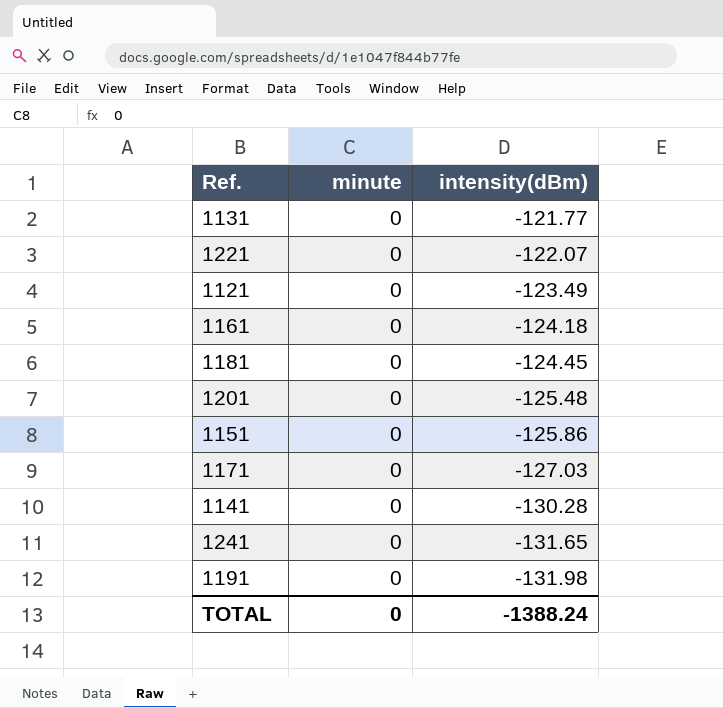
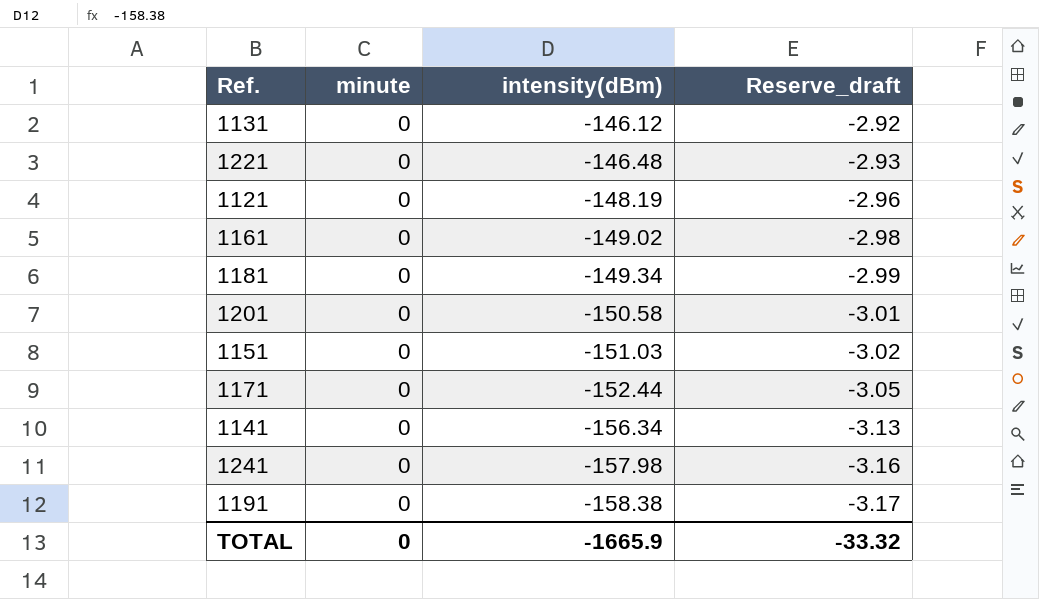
column Reserve_draft | formula: none -> [intensity(dBm)] * 0.02
1131 | intensity(dBm): -121.77 -> -146.12
1221 | intensity(dBm): -122.07 -> -146.48
1121 | intensity(dBm): -123.49 -> -148.19
1161 | intensity(dBm): -124.18 -> -149.02
1181 | intensity(dBm): -124.45 -> -149.34
1201 | intensity(dBm): -125.48 -> -150.58
1151 | intensity(dBm): -125.86 -> -151.03
1171 | intensity(dBm): -127.03 -> -152.44
1141 | intensity(dBm): -130.28 -> -156.34
1241 | intensity(dBm): -131.65 -> -157.98
1191 | intensity(dBm): -131.98 -> -158.38
TOTAL | intensity(dBm): -1388.24 -> -1665.9

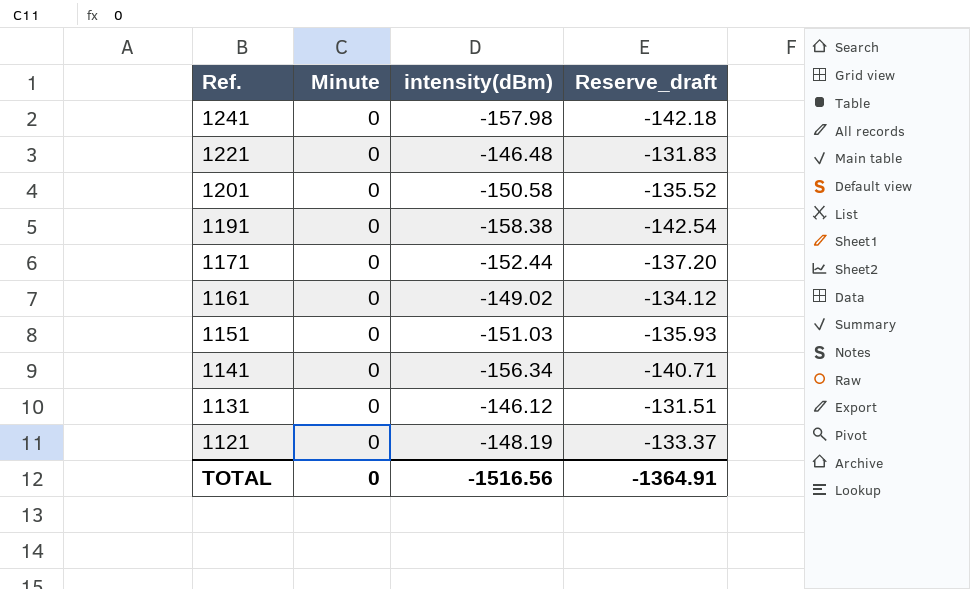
row order: intensity(dBm) descending -> Ref. descending
column name: minute -> Minute
column Reserve_draft | formula: [intensity(dBm)] * 0.02 -> [intensity(dBm)] * 0.9
row 1181: 0 | -149.34 | -2.99 -> none
TOTAL | intensity(dBm): -1665.9 -> -1516.56
TOTAL | Reserve_draft: -33.32 -> -1364.91

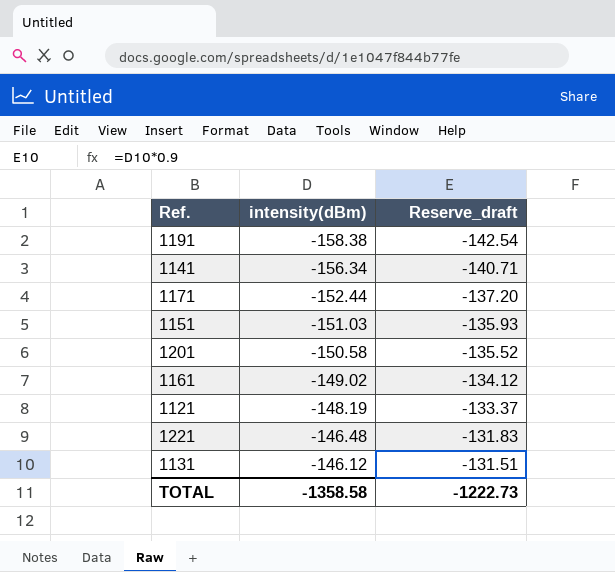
row order: Ref. descending -> intensity(dBm) ascending
column Minute | position: 2 -> none
row 1241: 0 | -157.98 | -142.18 -> none
TOTAL | intensity(dBm): -1516.56 -> -1358.58
TOTAL | Reserve_draft: -1364.91 -> -1222.73

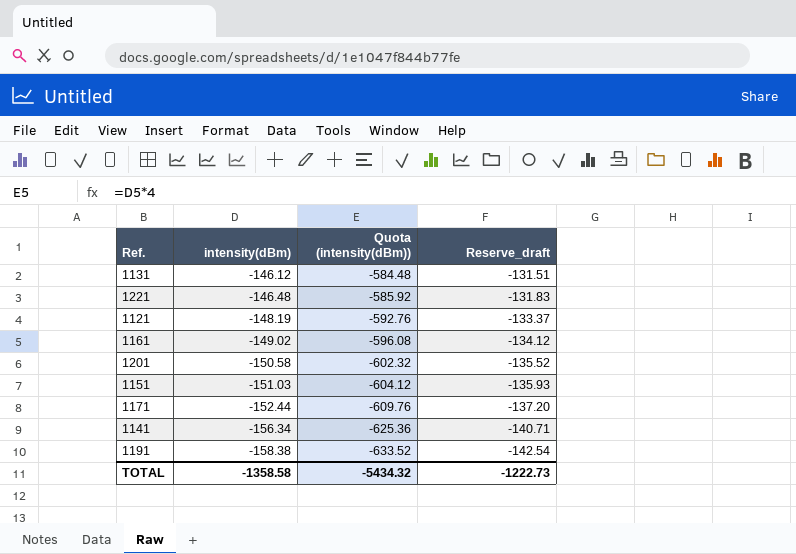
row order: intensity(dBm) ascending -> intensity(dBm) descending
column Quota (intensity(dBm)) | formula: none -> [intensity(dBm)] * 4

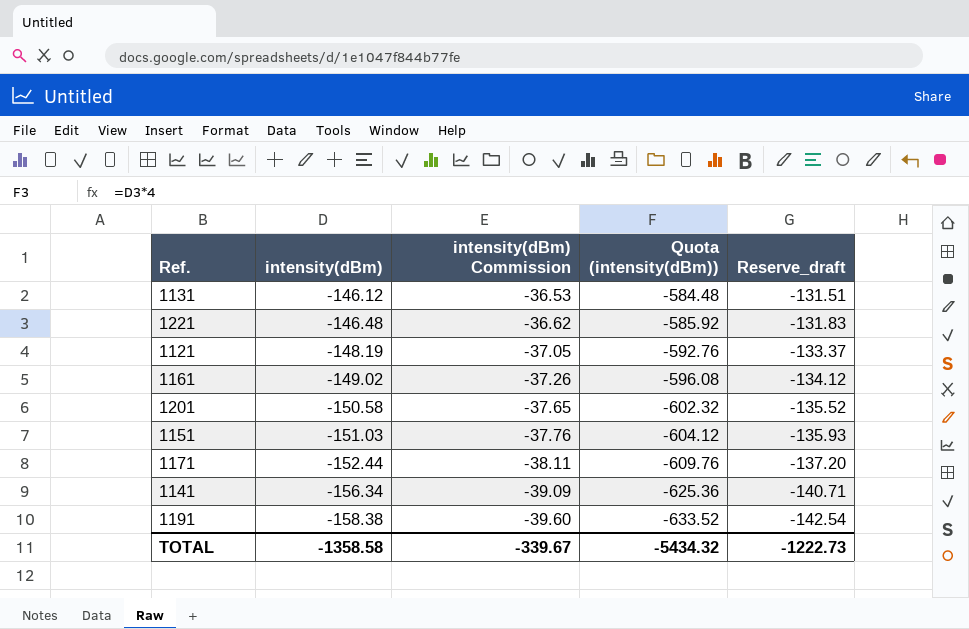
column intensity(dBm) Commission | formula: none -> [intensity(dBm)] * 0.25

